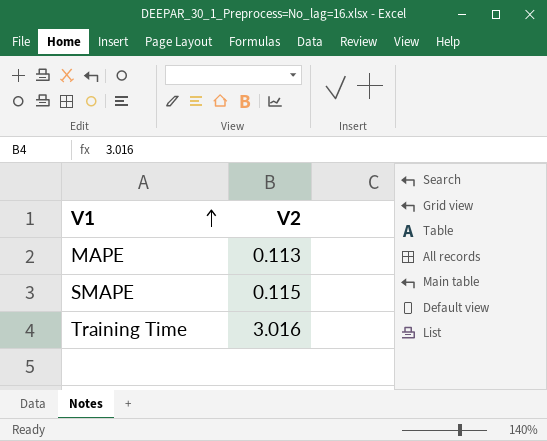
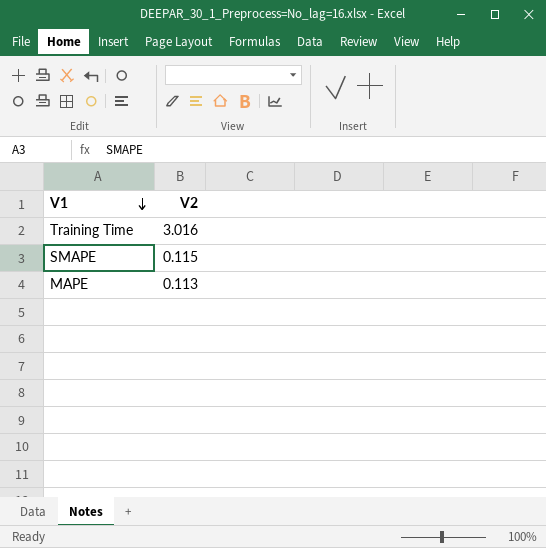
row order: V1 ascending -> V1 descending

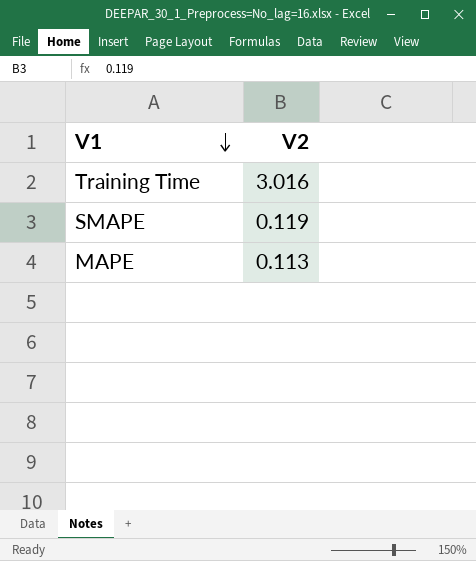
SMAPE | V2: 0.115 -> 0.119

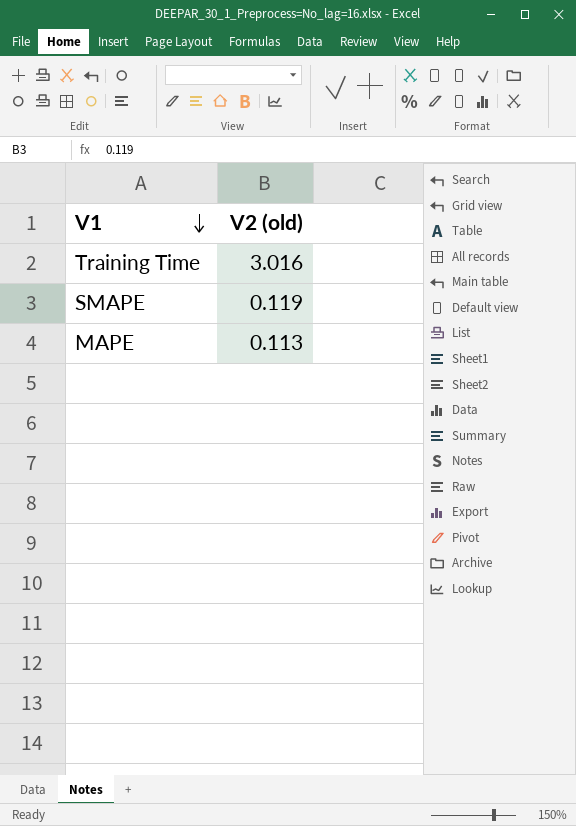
column name: V2 -> V2 (old)

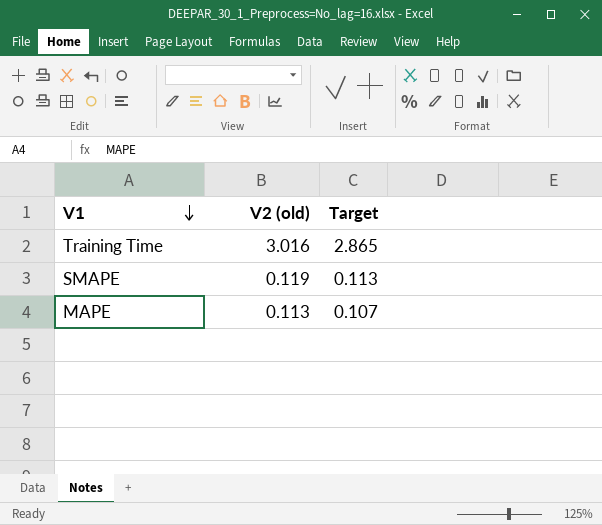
column Target | formula: none -> [V2 (old)] * 0.95

